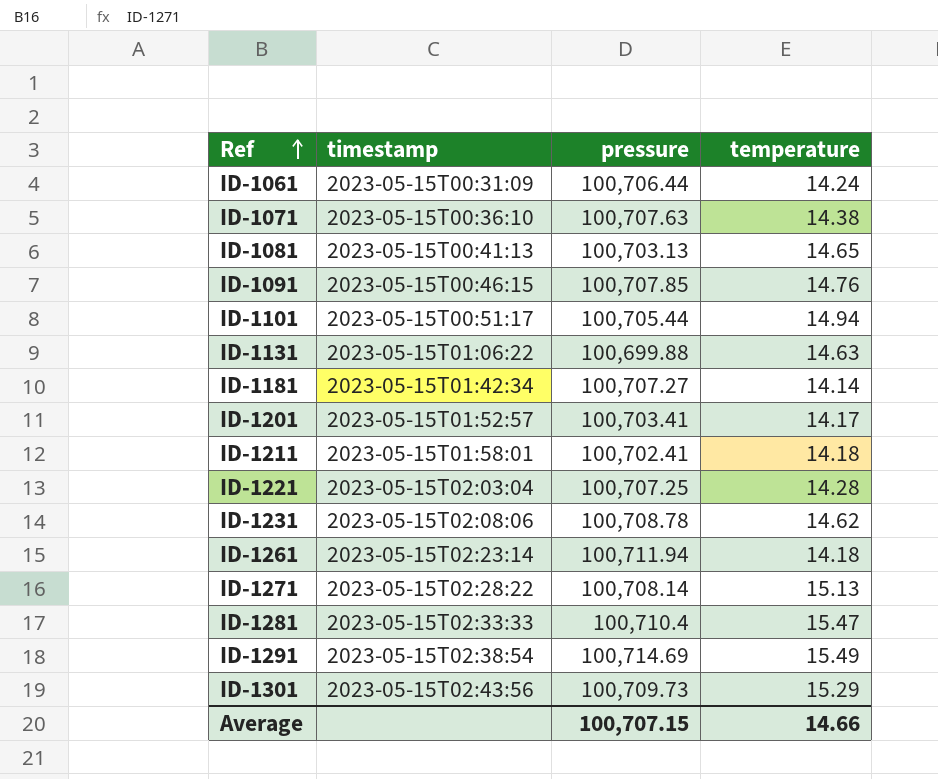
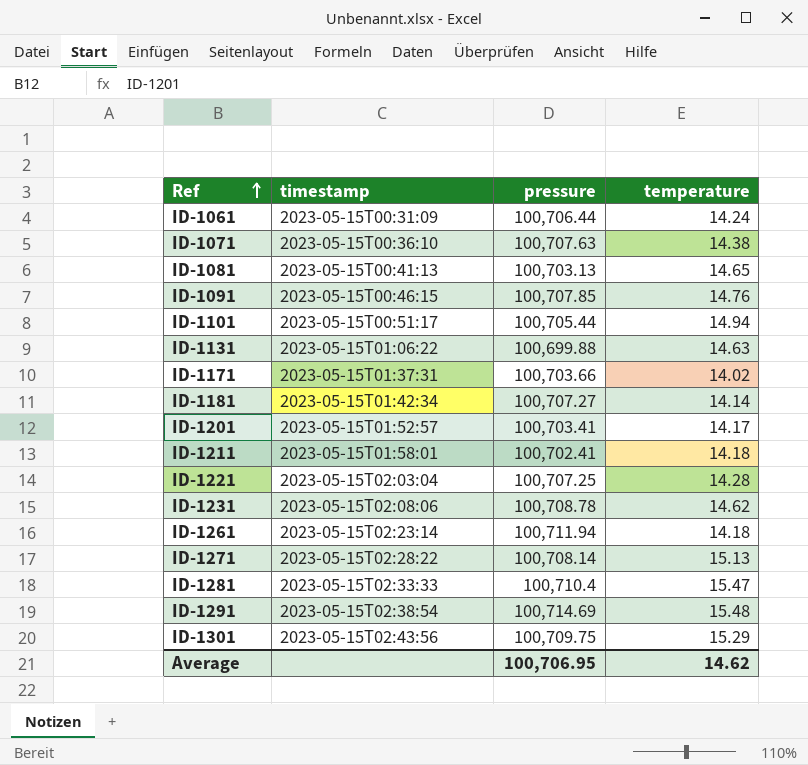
row ID-1171: none -> 2023-05-15T01:37:31 | 100,703.66 | 14.02
ID-1291 | temperature: 15.49 -> 15.48
ID-1301 | pressure: 100,709.73 -> 100,709.75
Average | pressure: 100,707.15 -> 100,706.95
Average | temperature: 14.66 -> 14.62

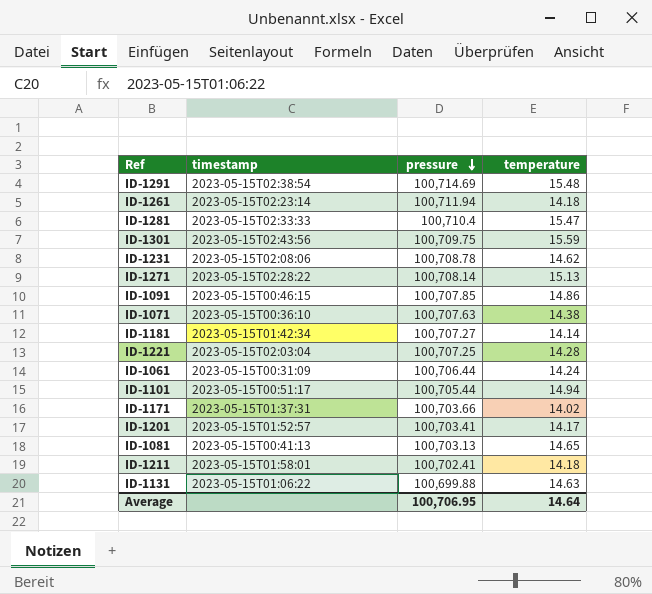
row order: Ref ascending -> pressure descending
ID-1301 | temperature: 15.29 -> 15.59
ID-1091 | temperature: 14.76 -> 14.86
Average | temperature: 14.62 -> 14.64

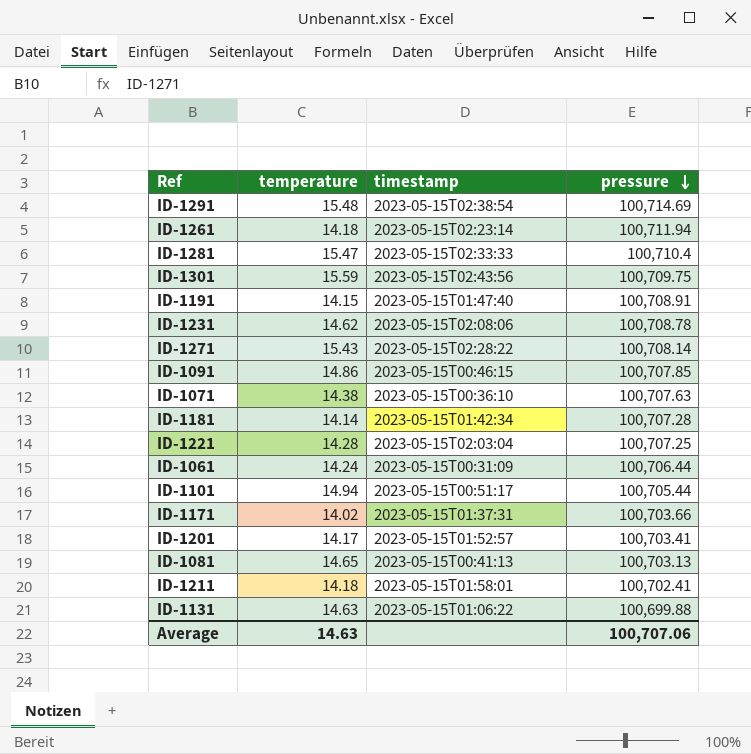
column temperature | position: 4 -> 2
row ID-1191: none -> 14.15 | 2023-05-15T01:47:40 | 100,708.91
ID-1271 | temperature: 15.13 -> 15.43
ID-1181 | pressure: 100,707.27 -> 100,707.28
Average | temperature: 14.64 -> 14.63
Average | pressure: 100,706.95 -> 100,707.06

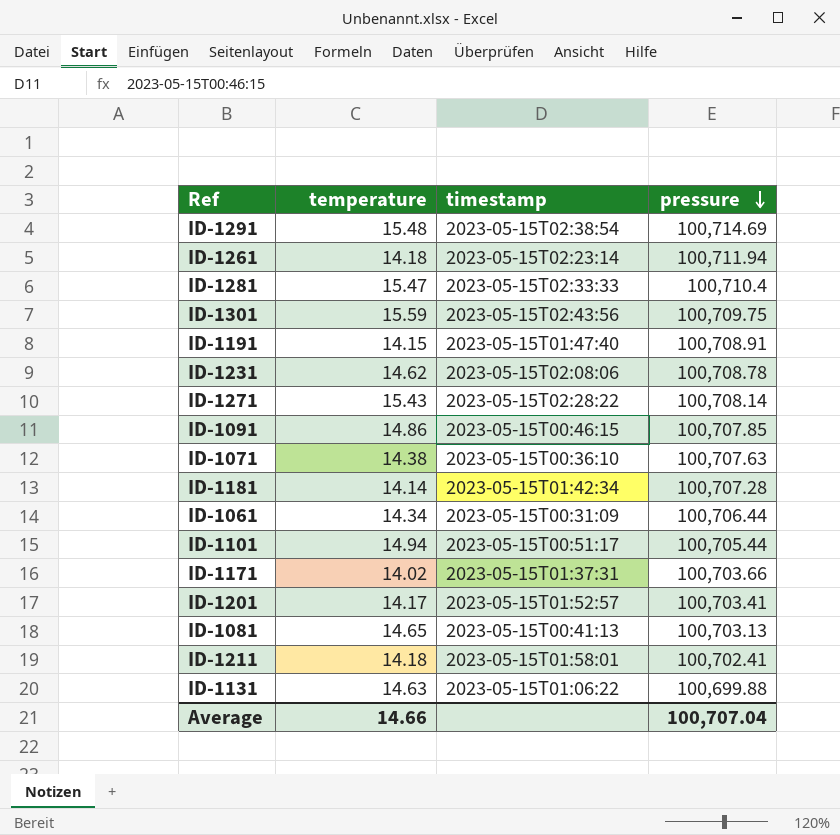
row ID-1221: 14.28 | 2023-05-15T02:03:04 | 100,707.25 -> none
ID-1061 | temperature: 14.24 -> 14.34
Average | temperature: 14.63 -> 14.66
Average | pressure: 100,707.06 -> 100,707.04

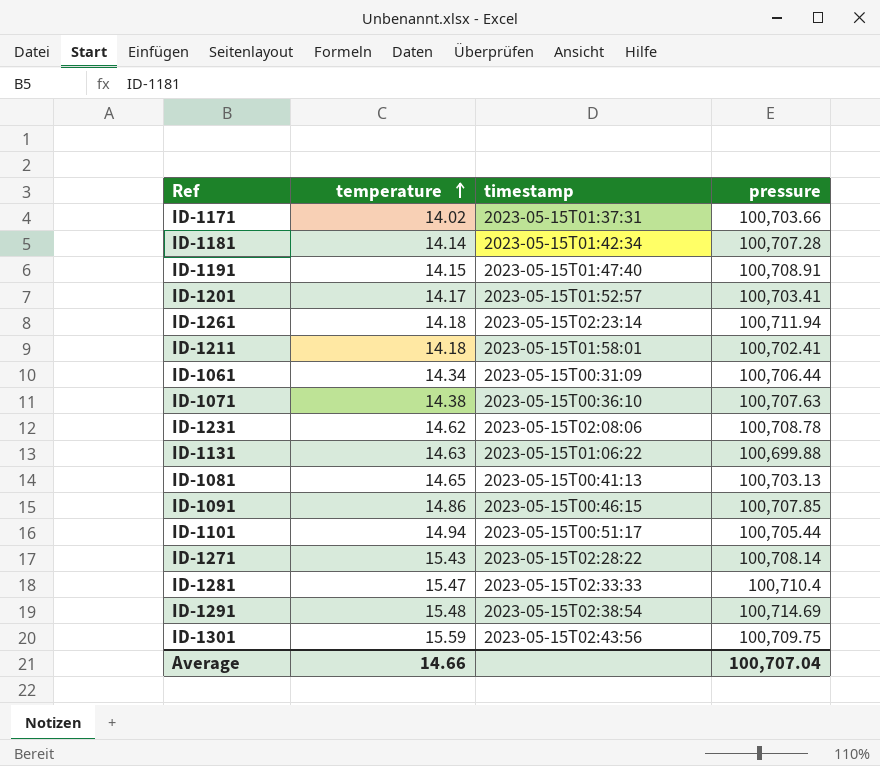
row order: pressure descending -> temperature ascending

